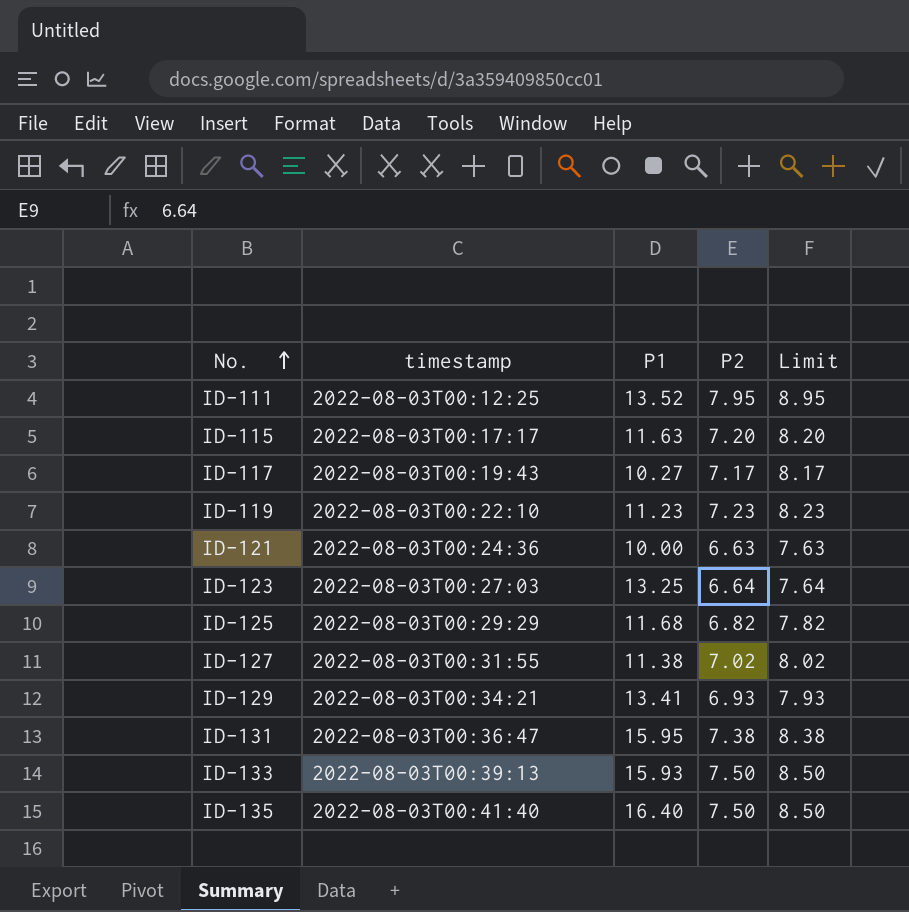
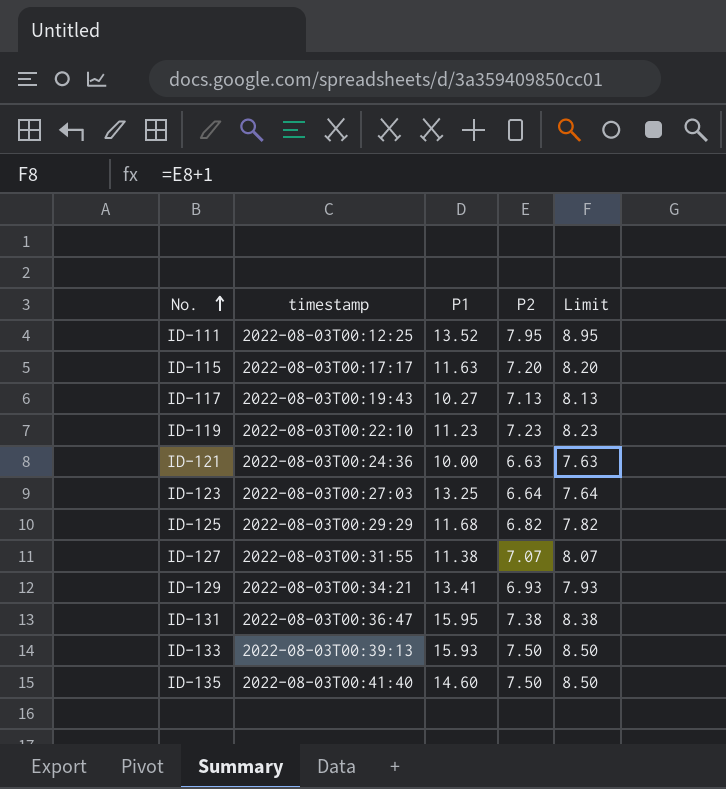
ID-117 | P2: 7.17 -> 7.13
ID-117 | Limit: 8.17 -> 8.13
ID-127 | P2: 7.02 -> 7.07
ID-127 | Limit: 8.02 -> 8.07
ID-135 | P1: 16.40 -> 14.60

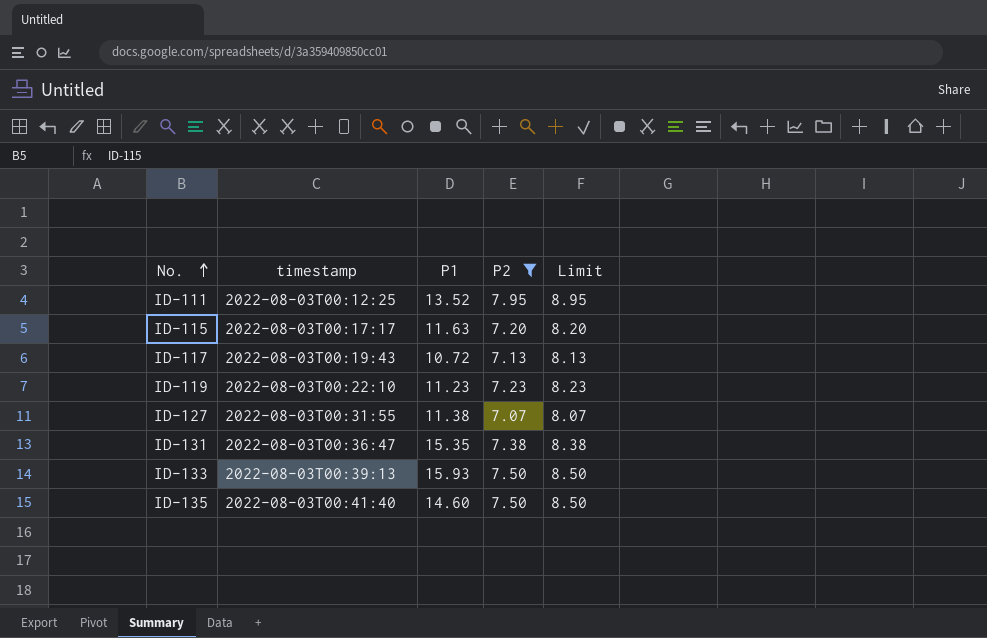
filter: none -> P2 >= 7.07
ID-117 | P1: 10.27 -> 10.72
ID-131 | P1: 15.95 -> 15.35

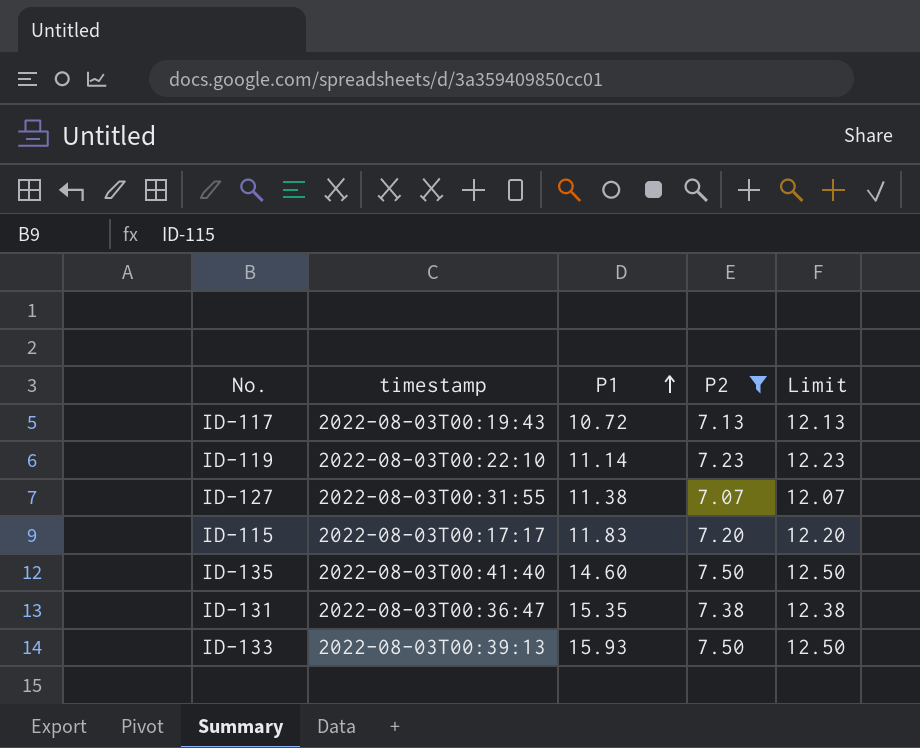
row order: No. ascending -> P1 ascending
column Limit | formula: [P2] + 1 -> [P2] + 5
row ID-111: 2022-08-03T00:12:25 | 13.52 | 7.95 | 8.95 -> none
ID-119 | P1: 11.23 -> 11.14
ID-115 | P1: 11.63 -> 11.83

